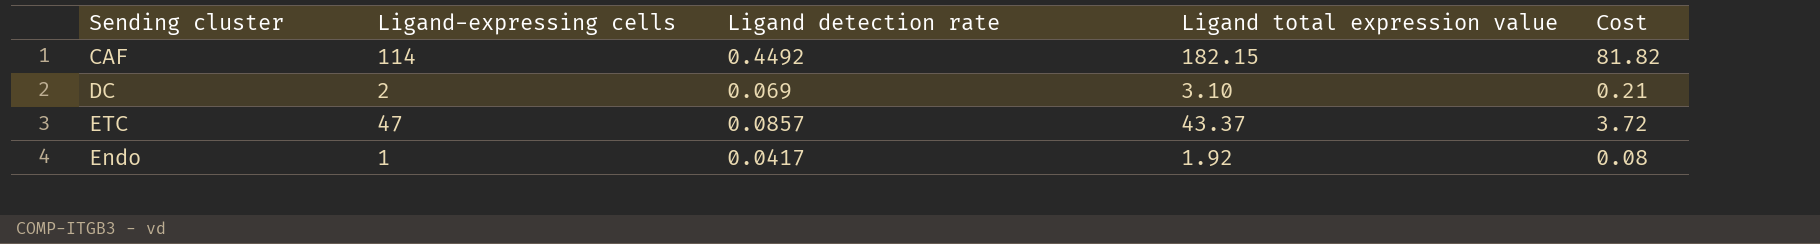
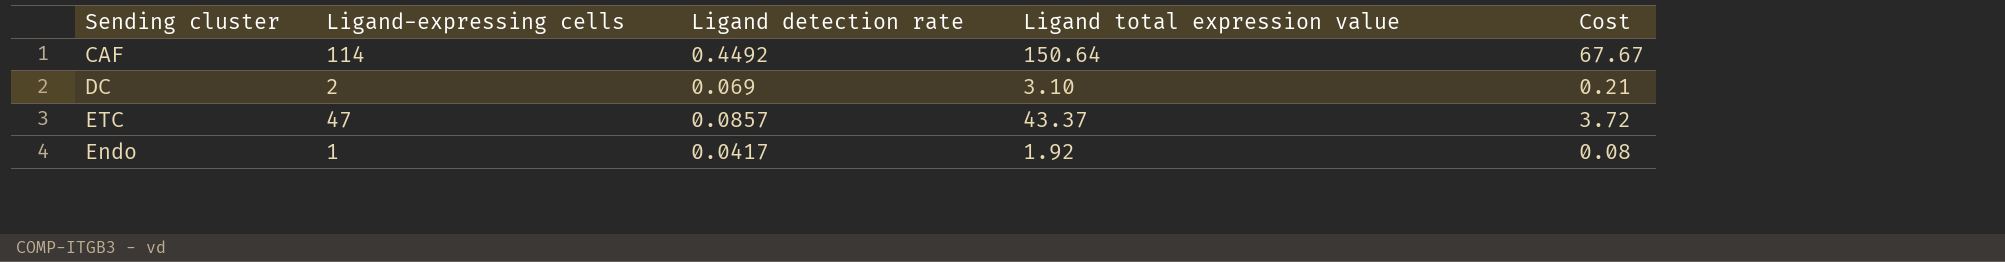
CAF | Ligand total expression value: 182.15 -> 150.64
CAF | Cost: 81.82 -> 67.67

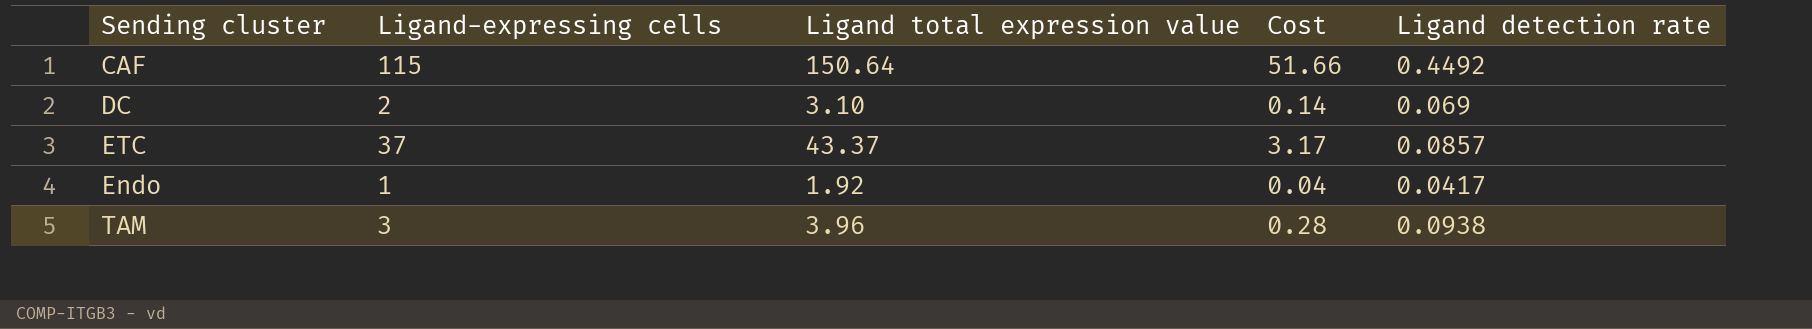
column Cost | formula: [Ligand detection rate] * [Ligand total expression value] -> [Ligand-expressing cells] * [Ligand detection rate]
column Ligand detection rate | position: 3 -> 5
CAF | Ligand-expressing cells: 114 -> 115
ETC | Ligand-expressing cells: 47 -> 37
row TAM: none -> 3 | 3.96 | 0.28 | 0.0938

